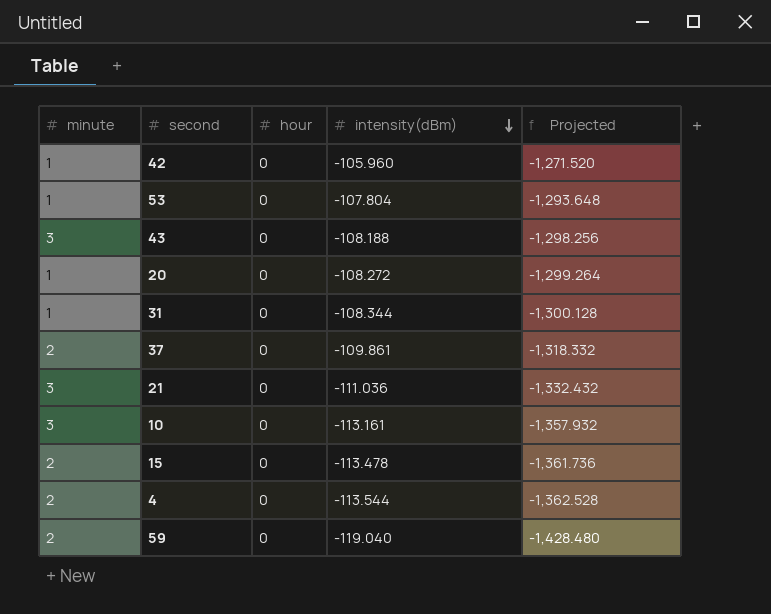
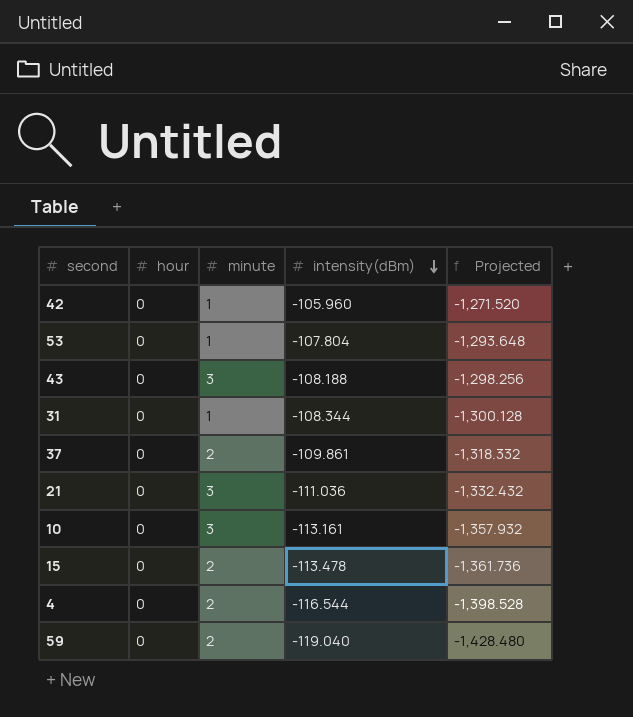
column minute | position: 1 -> 3
row 20: 1 | 0 | -108.272 | -1,299.264 -> none
4 | intensity(dBm): -113.544 -> -116.544
4 | Projected: -1,362.528 -> -1,398.528

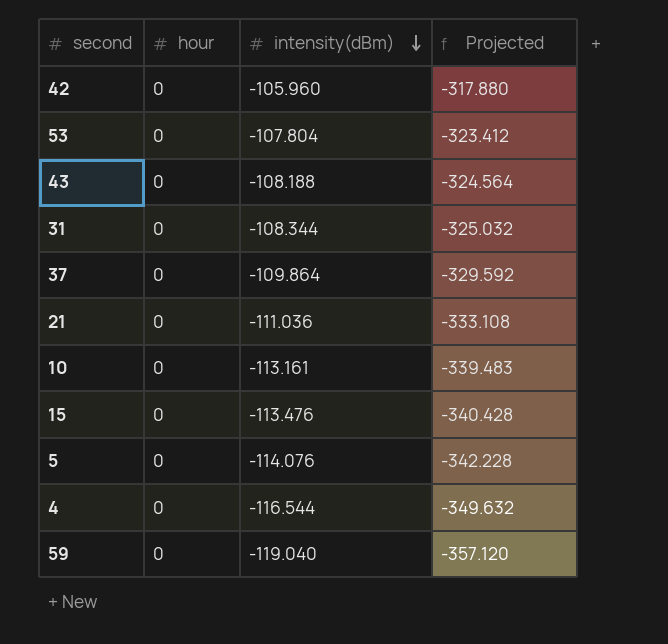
column minute | position: 3 -> none
column Projected | formula: [intensity(dBm)] * 12 -> [intensity(dBm)] * 3
37 | intensity(dBm): -109.861 -> -109.864
15 | intensity(dBm): -113.478 -> -113.476
row 5: none -> 0 | -114.076 | -342.228

